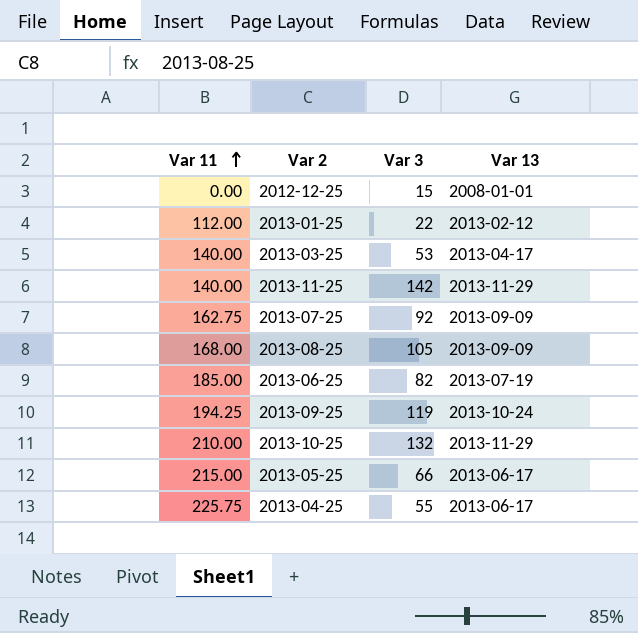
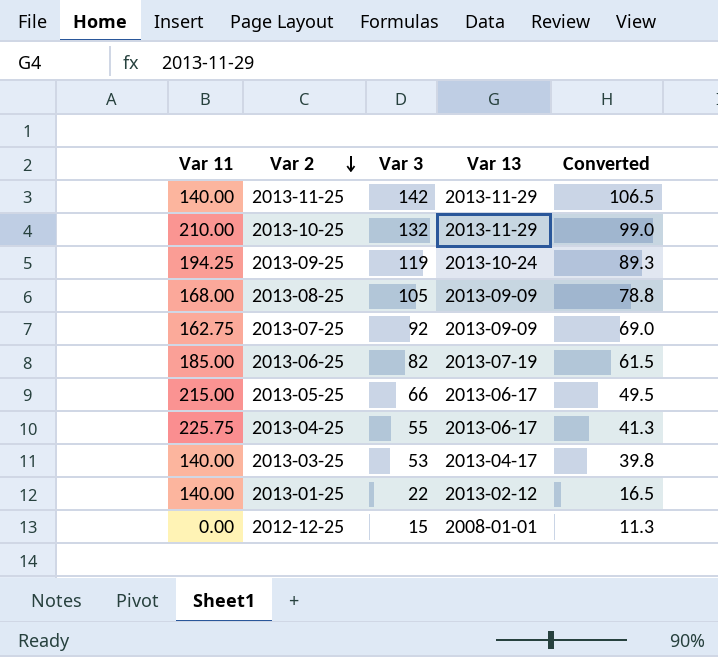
row order: Var 11 ascending -> Var 2 descending
column Converted | formula: none -> [Var 3] * 0.75
2013-01-25 | Var 11: 112.00 -> 140.00

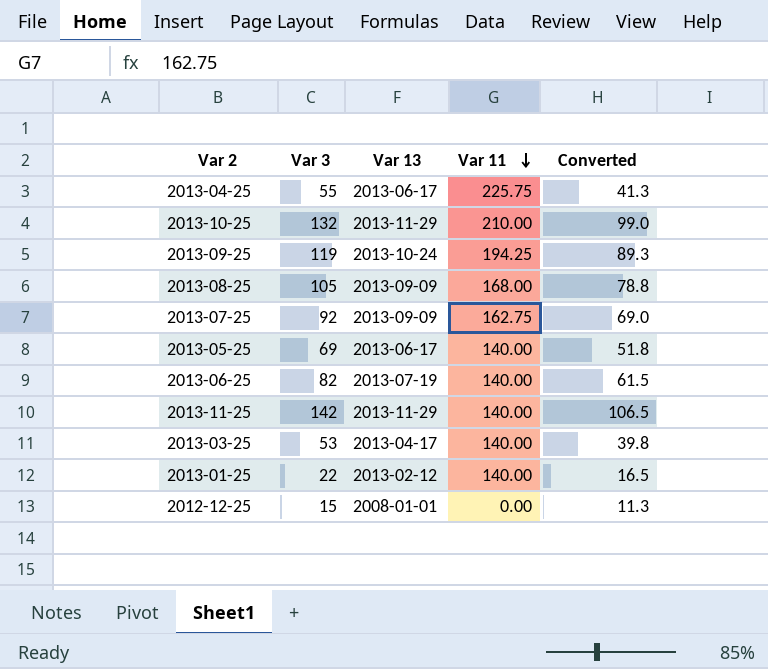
row order: Var 2 descending -> Var 11 descending
column Var 11 | position: 1 -> 4
2013-05-25 | Var 3: 66 -> 69
2013-05-25 | Var 11: 215.00 -> 140.00
2013-05-25 | Converted: 49.5 -> 51.8
2013-06-25 | Var 11: 185.00 -> 140.00

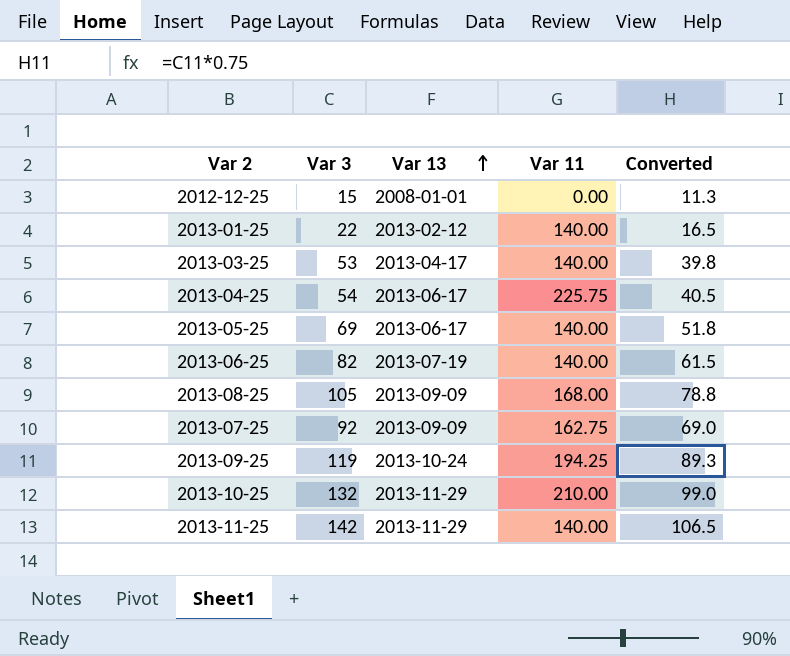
row order: Var 11 descending -> Var 13 ascending
2013-04-25 | Var 3: 55 -> 54
2013-04-25 | Converted: 41.3 -> 40.5

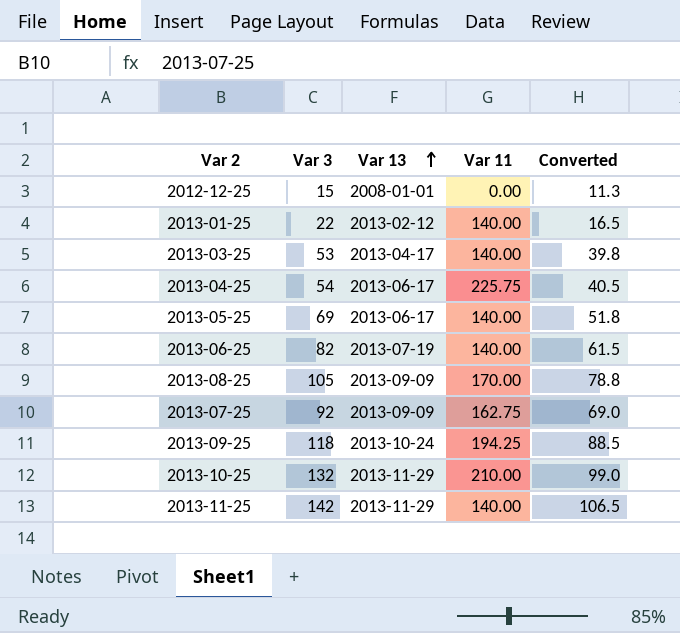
2013-08-25 | Var 11: 168.00 -> 170.00
2013-09-25 | Var 3: 119 -> 118
2013-09-25 | Converted: 89.3 -> 88.5

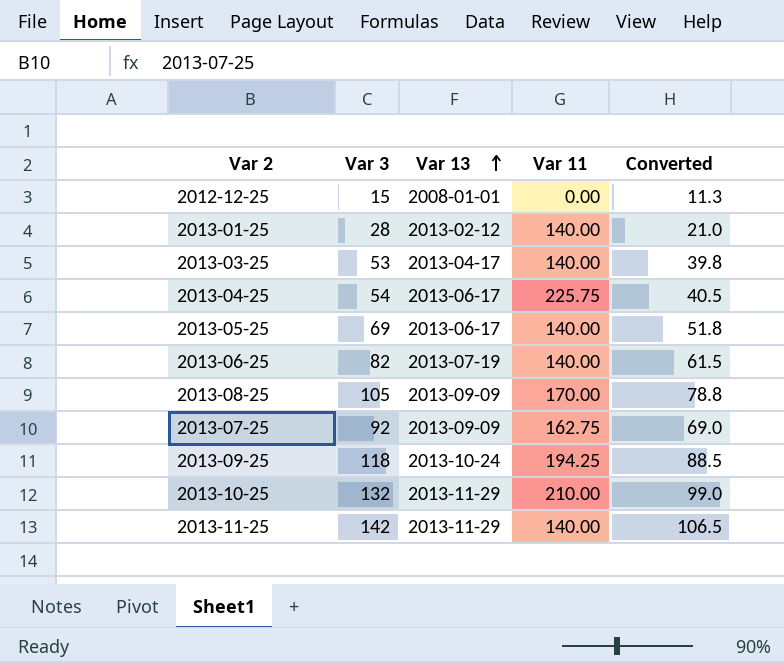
2013-01-25 | Var 3: 22 -> 28
2013-01-25 | Converted: 16.5 -> 21.0

